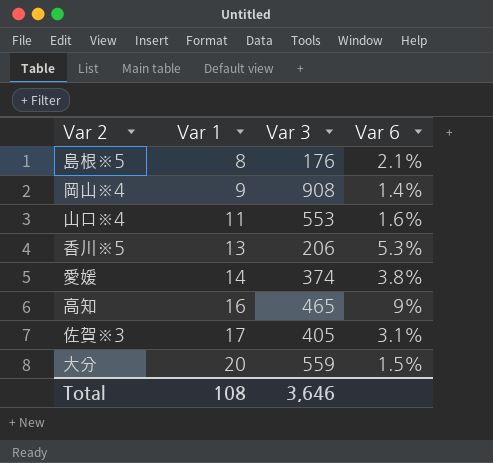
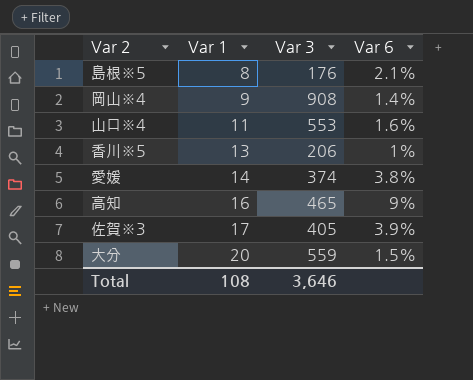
香川※5 | Var 6: 5.3% -> 1%
佐賀※3 | Var 6: 3.1% -> 3.9%

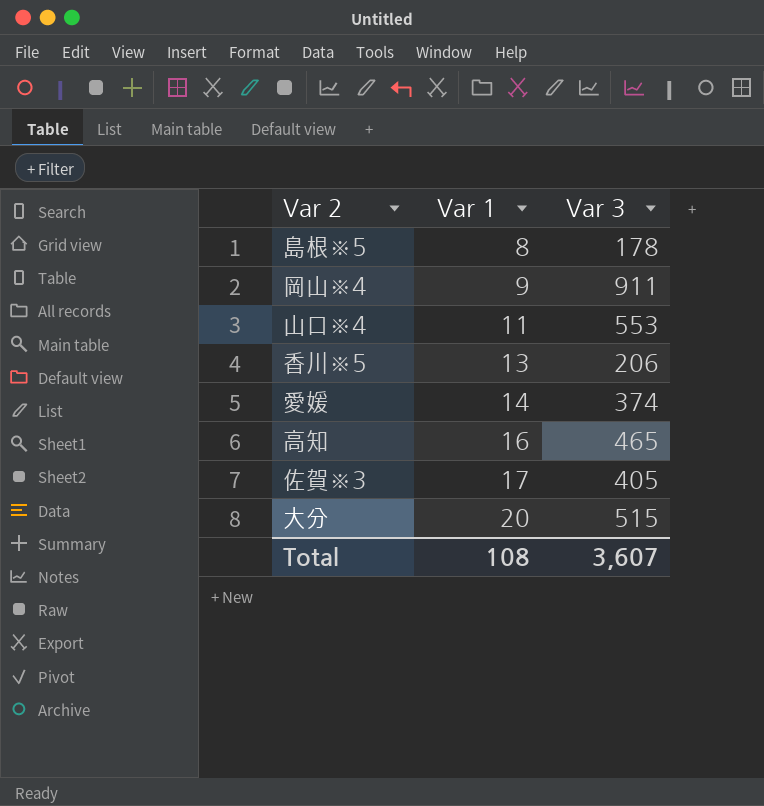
column Var 6 | position: 4 -> none
島根※5 | Var 3: 176 -> 178
岡山※4 | Var 3: 908 -> 911
大分 | Var 3: 559 -> 515
Total | Var 3: 3,646 -> 3,607

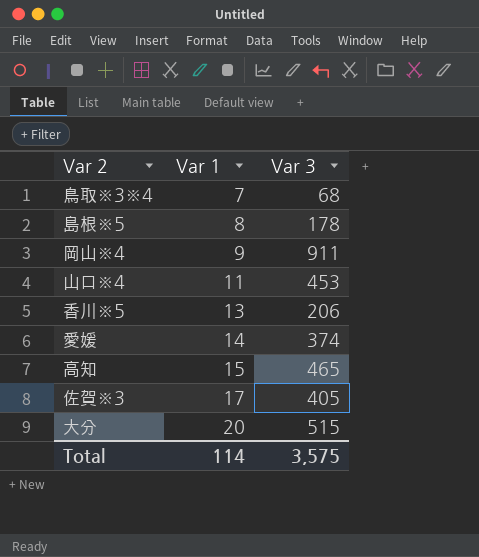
row 鳥取※3※4: none -> 7 | 68
山口※4 | Var 3: 553 -> 453
高知 | Var 1: 16 -> 15
Total | Var 1: 108 -> 114
Total | Var 3: 3,607 -> 3,575

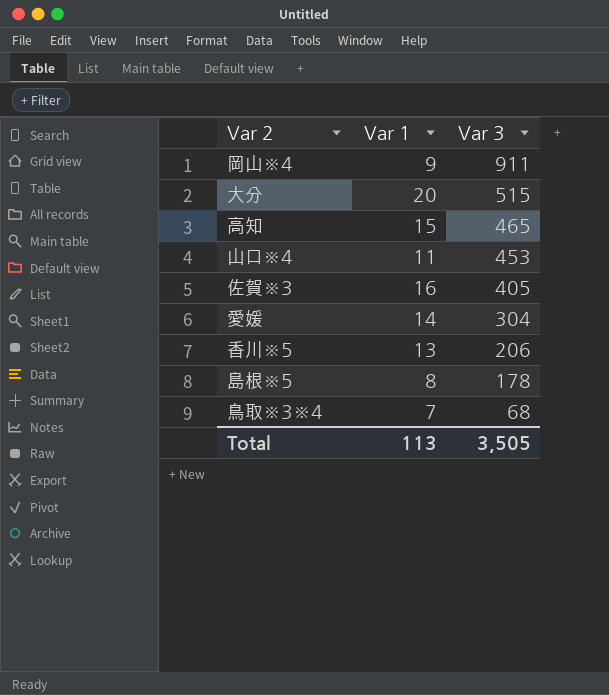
row order: Var 1 ascending -> Var 3 descending
佐賀※3 | Var 1: 17 -> 16
愛媛 | Var 3: 374 -> 304
Total | Var 1: 114 -> 113
Total | Var 3: 3,575 -> 3,505

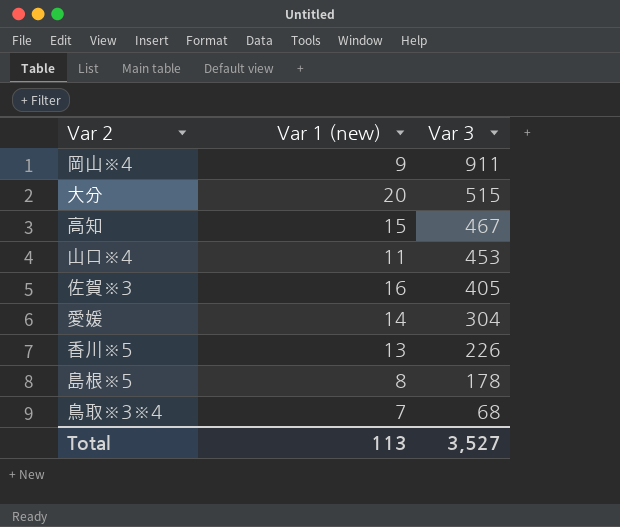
column name: Var 1 -> Var 1 (new)
高知 | Var 3: 465 -> 467
香川※5 | Var 3: 206 -> 226
Total | Var 3: 3,505 -> 3,527

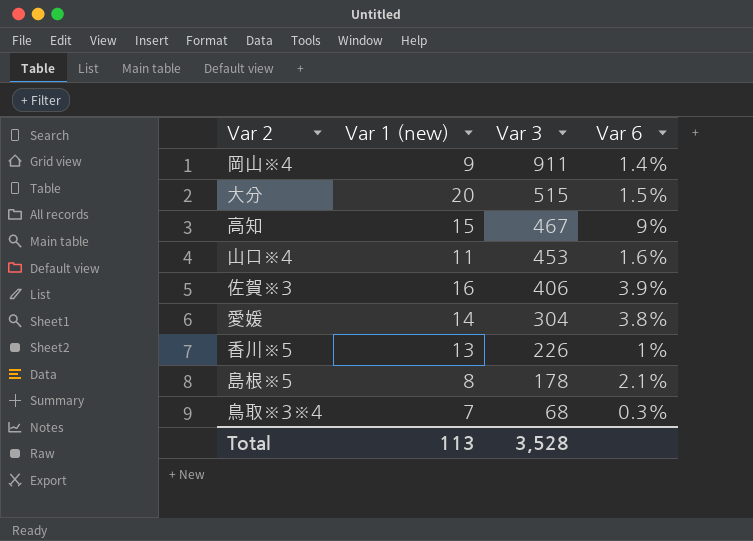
column Var 6 | position: none -> 4
佐賀※3 | Var 3: 405 -> 406
Total | Var 3: 3,527 -> 3,528

